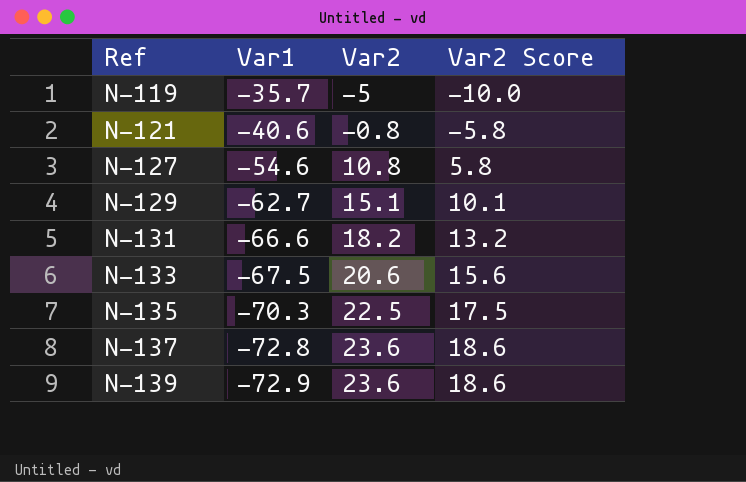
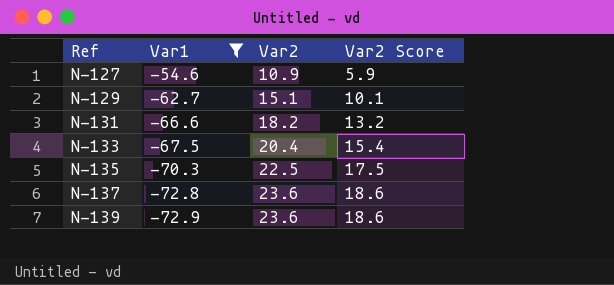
filter: none -> Var1 <= -54.6
N-127 | Var2: 10.8 -> 10.9
N-127 | Var2 Score: 5.8 -> 5.9
N-133 | Var2: 20.6 -> 20.4
N-133 | Var2 Score: 15.6 -> 15.4

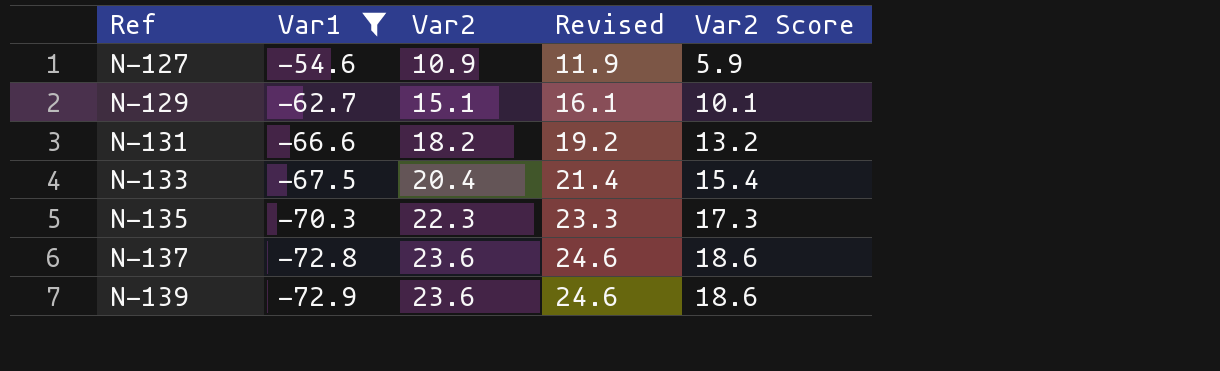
column Revised | formula: none -> [Var2] + 1
N-135 | Var2: 22.5 -> 22.3
N-135 | Var2 Score: 17.5 -> 17.3

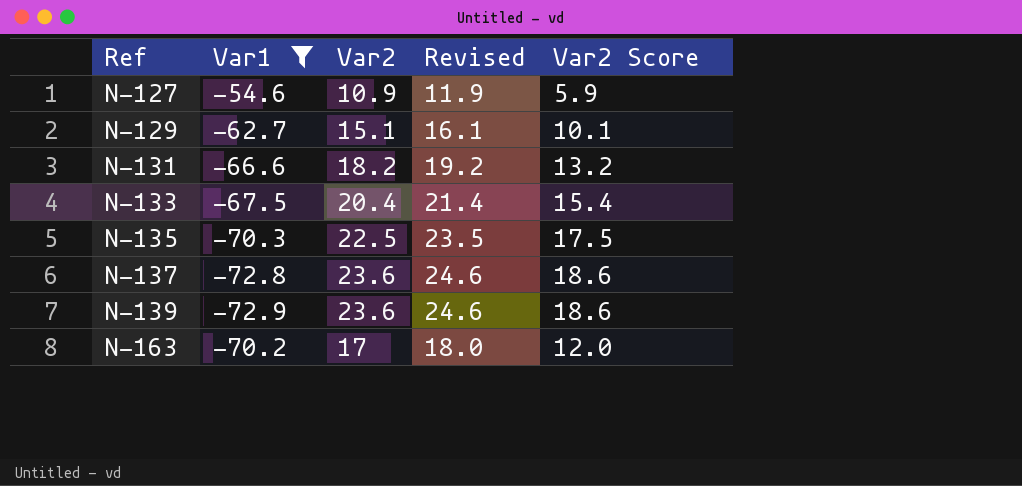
N-135 | Var2: 22.3 -> 22.5
N-135 | Revised: 23.3 -> 23.5
N-135 | Var2 Score: 17.3 -> 17.5
row N-163: none -> -70.2 | 17 | 18.0 | 12.0

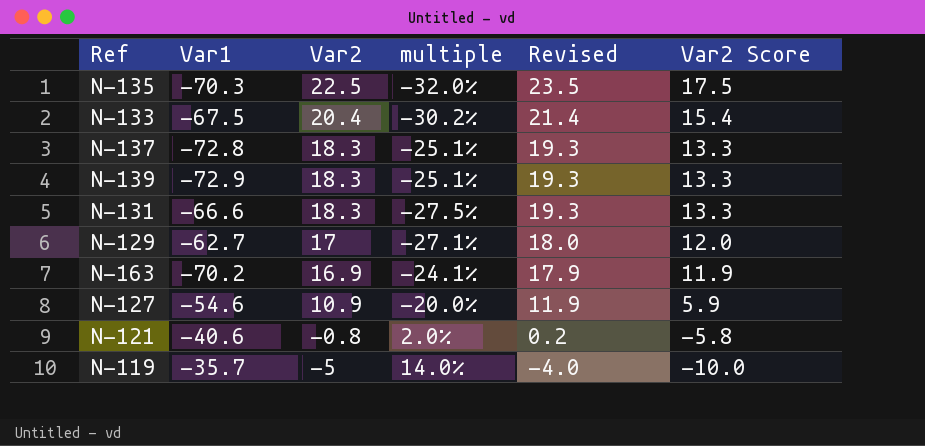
filter: Var1 <= -54.6 -> none
row order: Ref ascending -> Var2 descending
column multiple | formula: none -> [Var2] / [Var1]
N-137 | Var2: 23.6 -> 18.3
N-137 | Revised: 24.6 -> 19.3
N-137 | Var2 Score: 18.6 -> 13.3
N-139 | Var2: 23.6 -> 18.3
N-139 | Revised: 24.6 -> 19.3
N-139 | Var2 Score: 18.6 -> 13.3
N-131 | Var2: 18.2 -> 18.3
N-131 | Revised: 19.2 -> 19.3
N-131 | Var2 Score: 13.2 -> 13.3
N-129 | Var2: 15.1 -> 17
N-129 | Revised: 16.1 -> 18.0
N-129 | Var2 Score: 10.1 -> 12.0
N-163 | Var2: 17 -> 16.9
N-163 | Revised: 18.0 -> 17.9
N-163 | Var2 Score: 12.0 -> 11.9

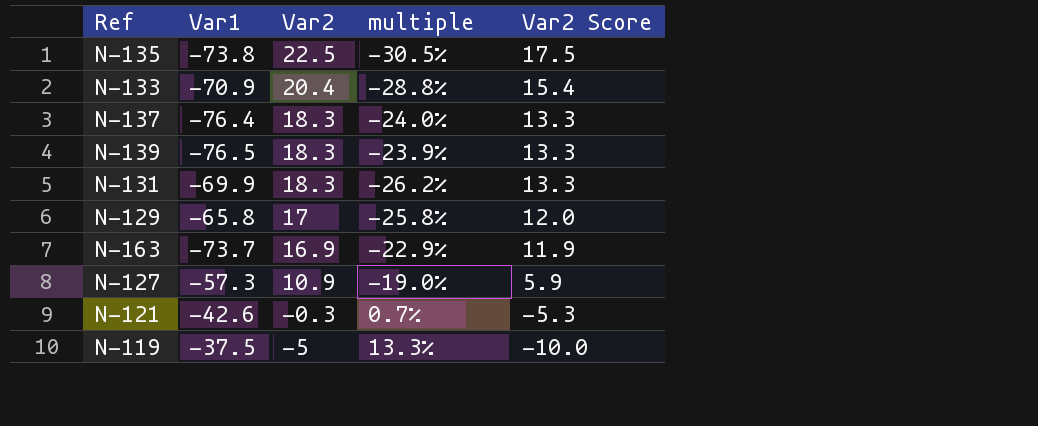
column Revised | formula: [Var2] + 1 -> none
N-135 | Var1: -70.3 -> -73.8
N-135 | multiple: -32.0% -> -30.5%
N-133 | Var1: -67.5 -> -70.9
N-133 | multiple: -30.2% -> -28.8%
N-137 | Var1: -72.8 -> -76.4
N-137 | multiple: -25.1% -> -24.0%
N-139 | Var1: -72.9 -> -76.5
N-139 | multiple: -25.1% -> -23.9%
N-131 | Var1: -66.6 -> -69.9
N-131 | multiple: -27.5% -> -26.2%
N-129 | Var1: -62.7 -> -65.8
N-129 | multiple: -27.1% -> -25.8%
N-163 | Var1: -70.2 -> -73.7
N-163 | multiple: -24.1% -> -22.9%
N-127 | Var1: -54.6 -> -57.3
N-127 | multiple: -20.0% -> -19.0%
N-121 | Var1: -40.6 -> -42.6
N-121 | Var2: -0.8 -> -0.3
N-121 | multiple: 2.0% -> 0.7%
N-121 | Var2 Score: -5.8 -> -5.3
N-119 | Var1: -35.7 -> -37.5
N-119 | multiple: 14.0% -> 13.3%

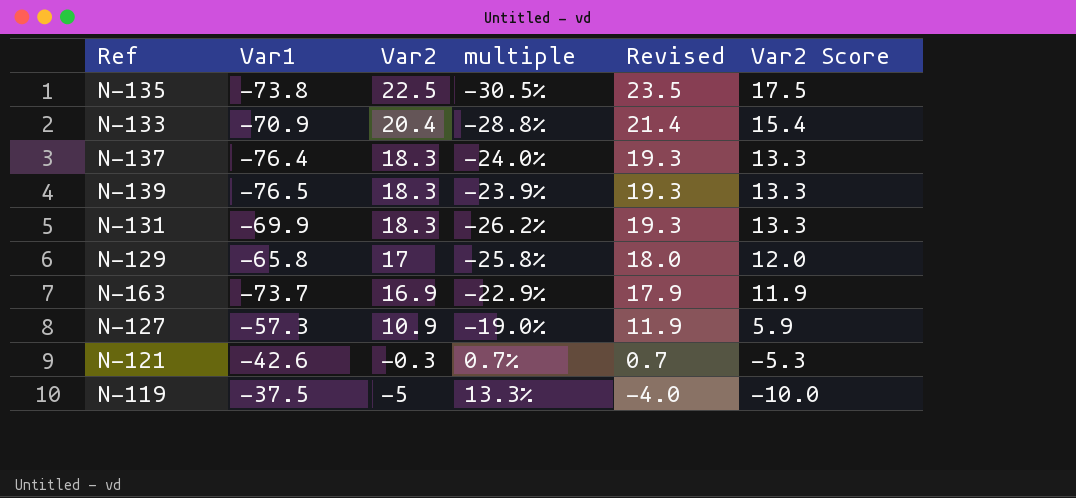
column Revised | formula: none -> [Var2] + 1

